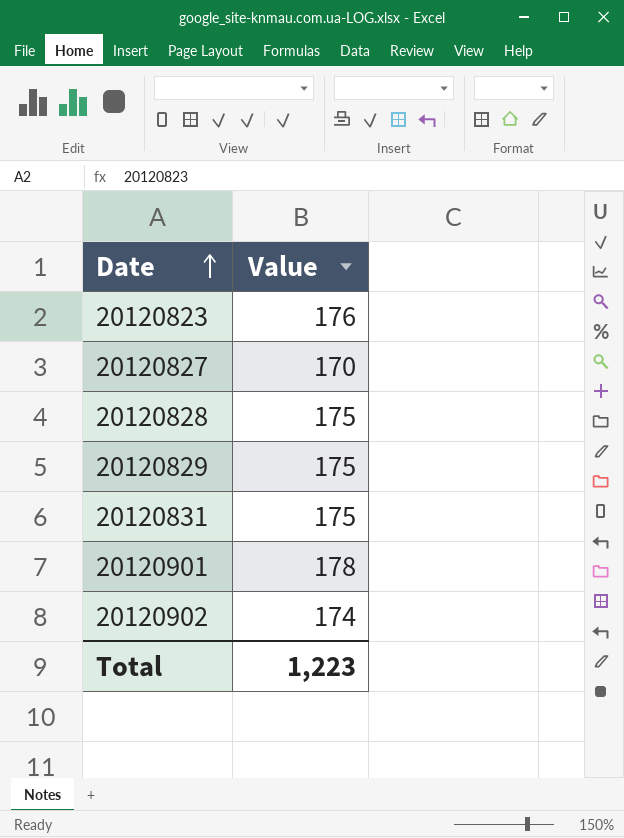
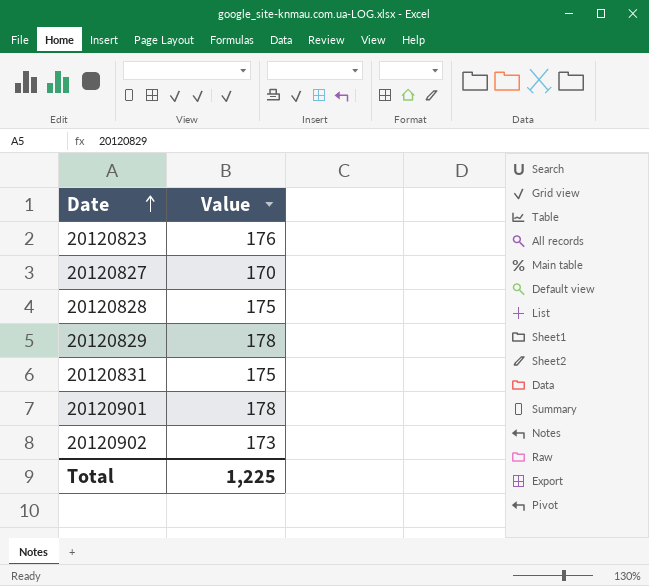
20120829 | Value: 175 -> 178
20120902 | Value: 174 -> 173
Total | Value: 1,223 -> 1,225

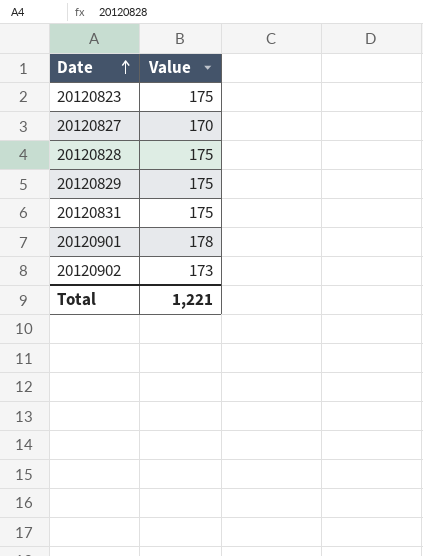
20120823 | Value: 176 -> 175
20120829 | Value: 178 -> 175
Total | Value: 1,225 -> 1,221

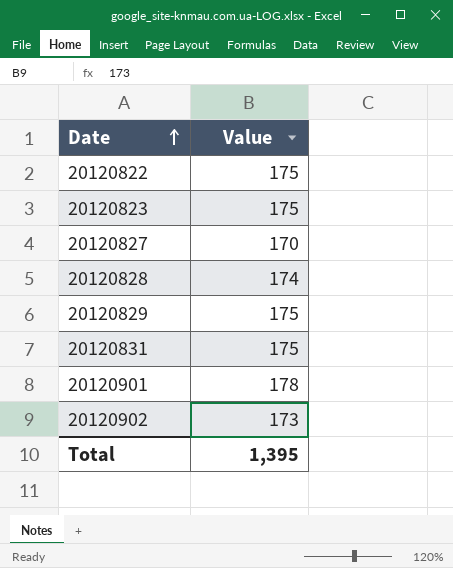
row 20120822: none -> 175
20120828 | Value: 175 -> 174
Total | Value: 1,221 -> 1,395

